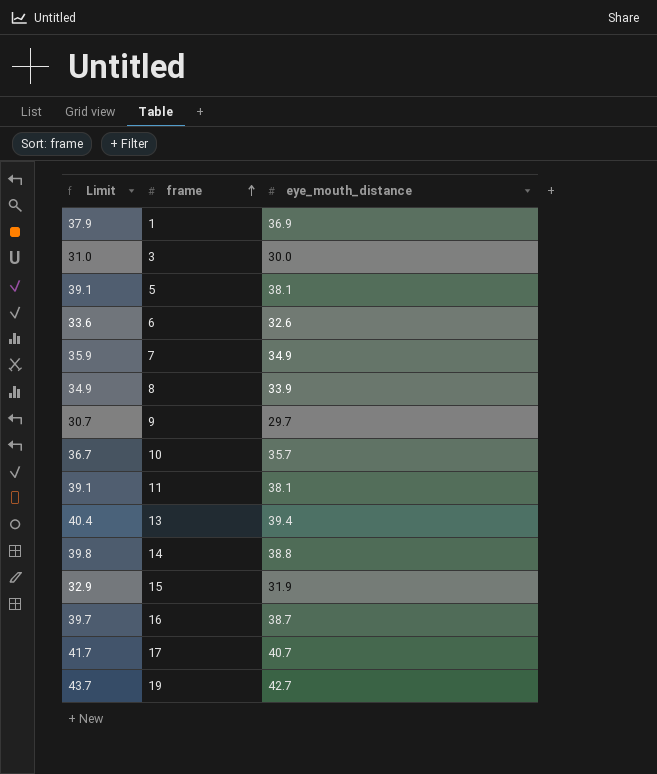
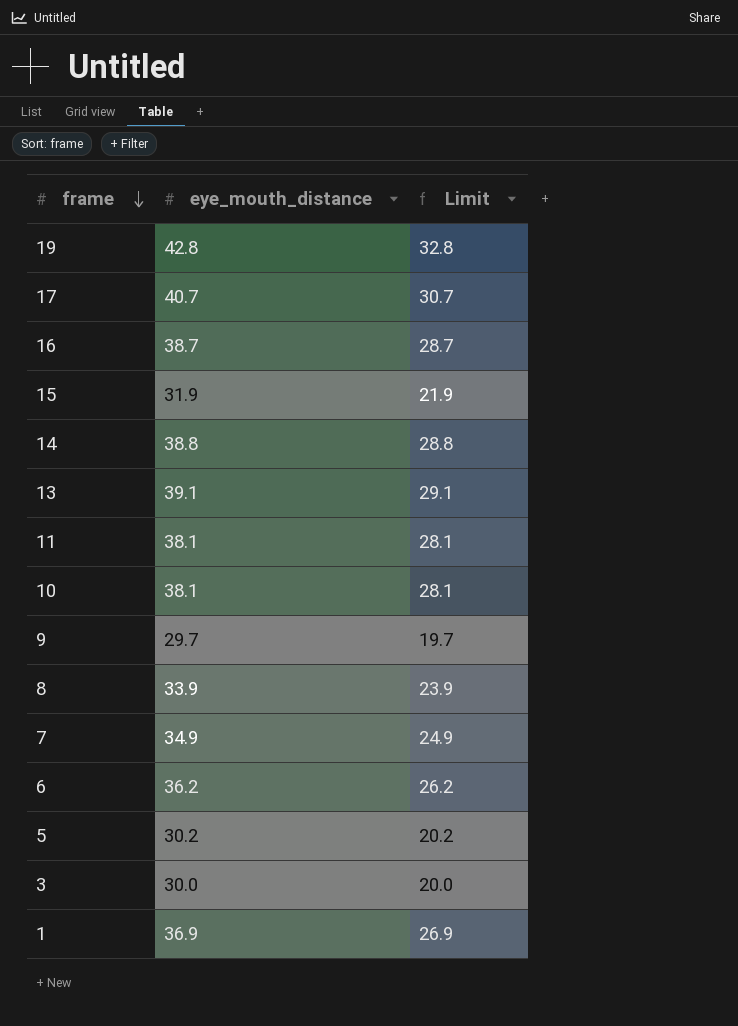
row order: frame ascending -> frame descending
column Limit | formula: [eye_mouth_distance] + 1 -> [eye_mouth_distance] - 10
column Limit | position: 1 -> 3
19 | eye_mouth_distance: 42.7 -> 42.8
13 | eye_mouth_distance: 39.4 -> 39.1
10 | eye_mouth_distance: 35.7 -> 38.1
6 | eye_mouth_distance: 32.6 -> 36.2
5 | eye_mouth_distance: 38.1 -> 30.2

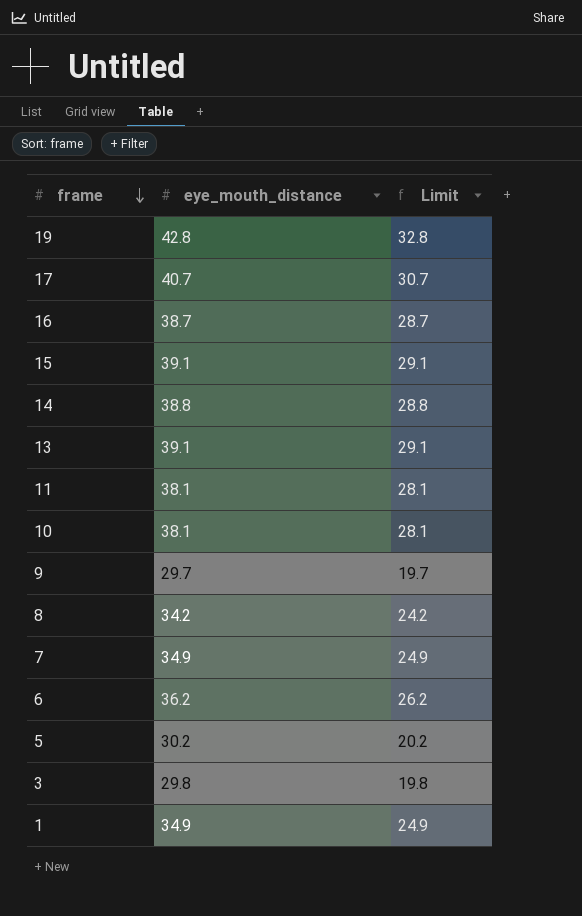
15 | eye_mouth_distance: 31.9 -> 39.1
15 | Limit: 21.9 -> 29.1
8 | eye_mouth_distance: 33.9 -> 34.2
8 | Limit: 23.9 -> 24.2
3 | eye_mouth_distance: 30.0 -> 29.8
3 | Limit: 20.0 -> 19.8
1 | eye_mouth_distance: 36.9 -> 34.9
1 | Limit: 26.9 -> 24.9

